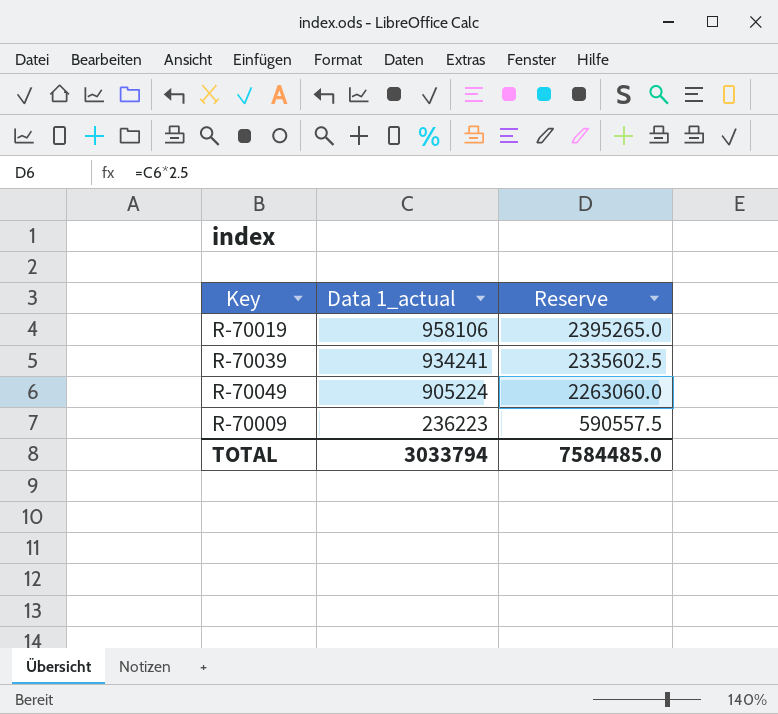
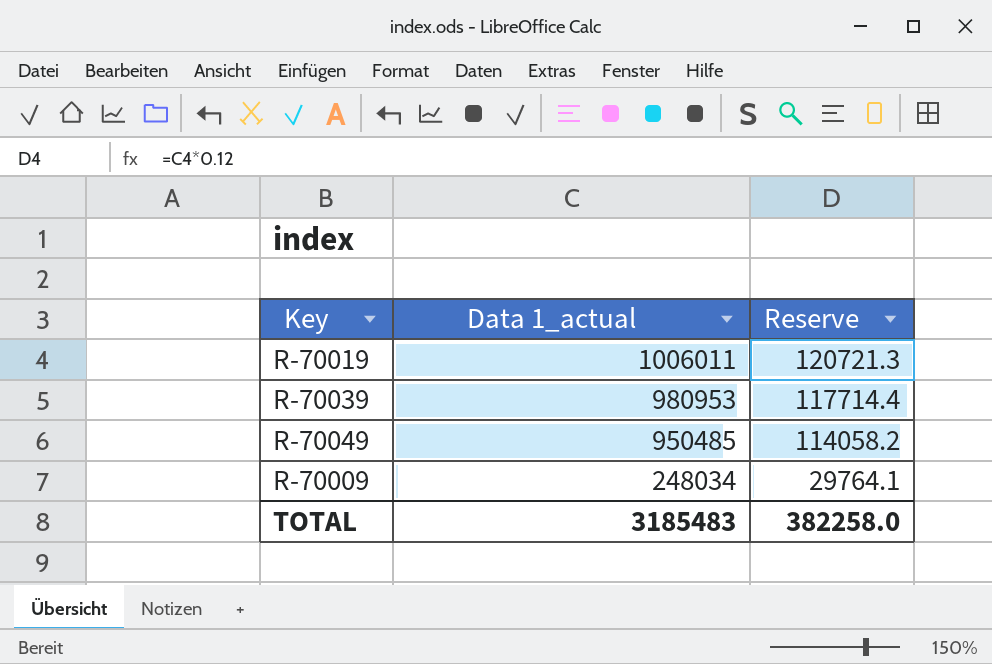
column Reserve | formula: [Data 1_actual] * 2.5 -> [Data 1_actual] * 0.12
R-70019 | Data 1_actual: 958106 -> 1006011
R-70039 | Data 1_actual: 934241 -> 980953
R-70049 | Data 1_actual: 905224 -> 950485
R-70009 | Data 1_actual: 236223 -> 248034
TOTAL | Data 1_actual: 3033794 -> 3185483
TOTAL | Reserve: 7584485.0 -> 382258.0

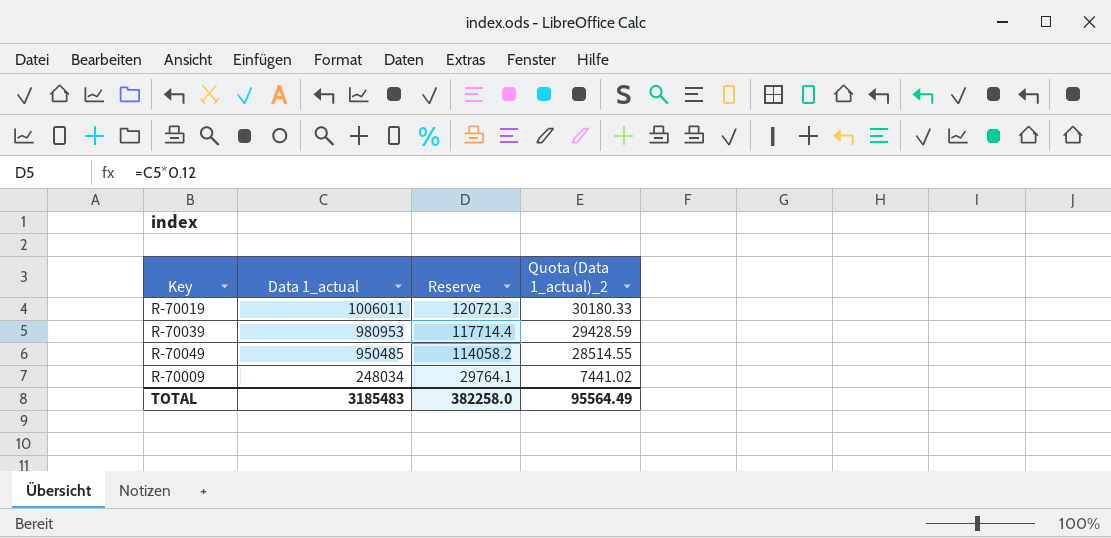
column Quota (Data 1_actual)_2 | formula: none -> [Data 1_actual] * 0.03

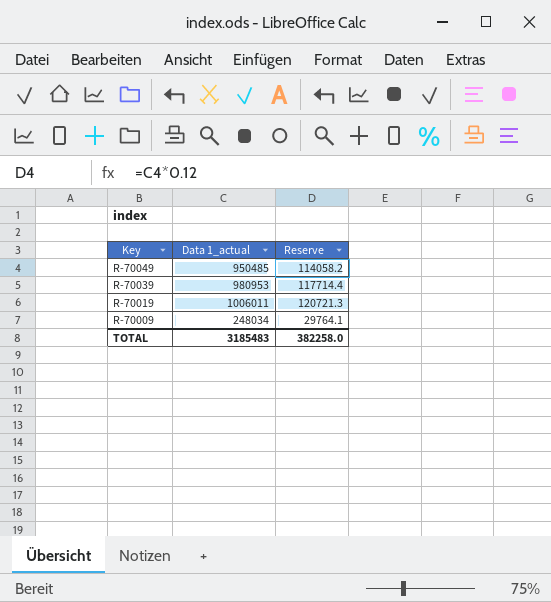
row order: Data 1_actual descending -> Key descending
column Quota (Data 1_actual)_2 | formula: [Data 1_actual] * 0.03 -> none

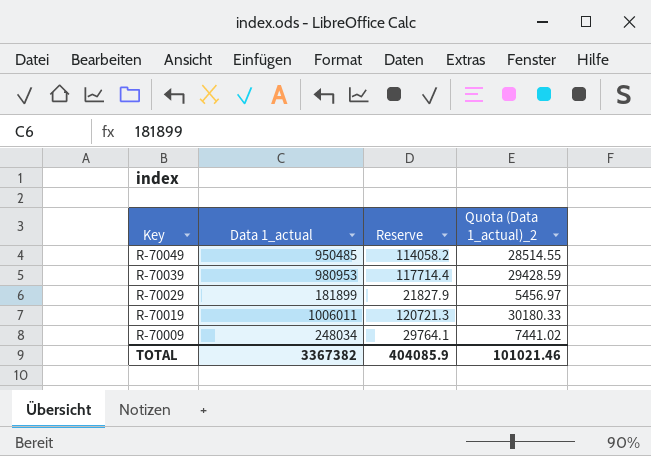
column Quota (Data 1_actual)_2 | formula: none -> [Data 1_actual] * 0.03
row R-70029: none -> 181899 | 21827.9 | 5456.97
TOTAL | Data 1_actual: 3185483 -> 3367382
TOTAL | Reserve: 382258.0 -> 404085.9

